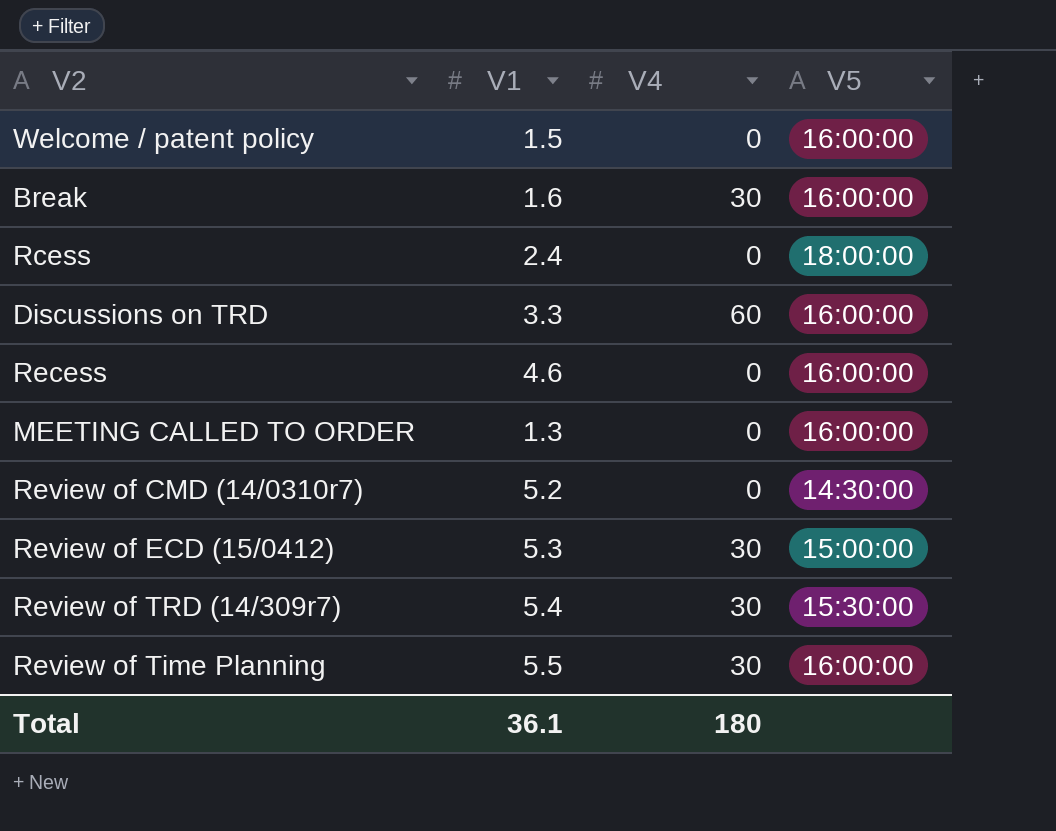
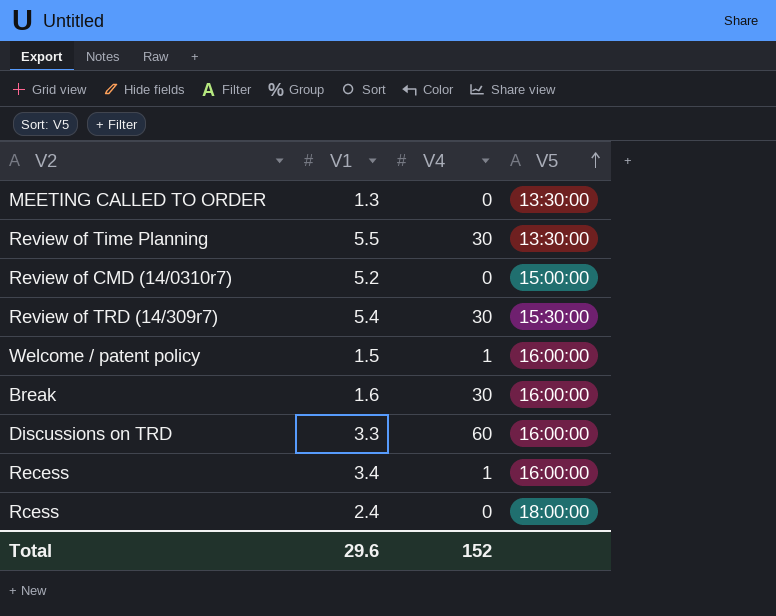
row order: none -> V5 ascending
row Review of ECD (15/0412): 5.3 | 30 | 15:00:00 -> none
MEETING CALLED TO ORDER | V5: 16:00:00 -> 13:30:00
Review of Time Planning | V5: 16:00:00 -> 13:30:00
Review of CMD (14/0310r7) | V5: 14:30:00 -> 15:00:00
Welcome / patent policy | V4: 0 -> 1
Recess | V1: 4.6 -> 3.4
Recess | V4: 0 -> 1
Total | V1: 36.1 -> 29.6
Total | V4: 180 -> 152

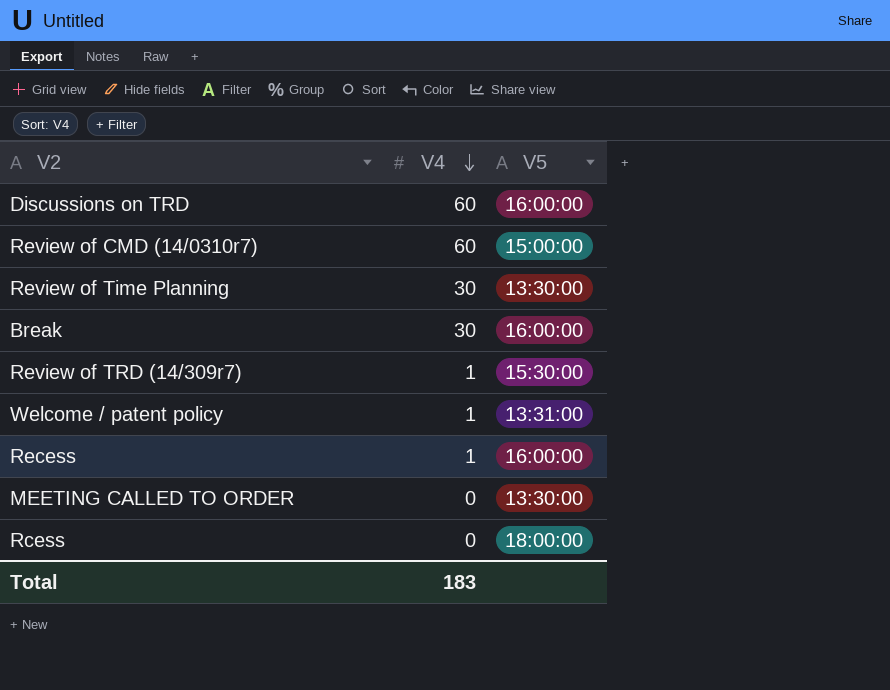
row order: V5 ascending -> V4 descending
column V1 | position: 2 -> none
Review of CMD (14/0310r7) | V4: 0 -> 60
Review of TRD (14/309r7) | V4: 30 -> 1
Welcome / patent policy | V5: 16:00:00 -> 13:31:00
Total | V4: 152 -> 183

